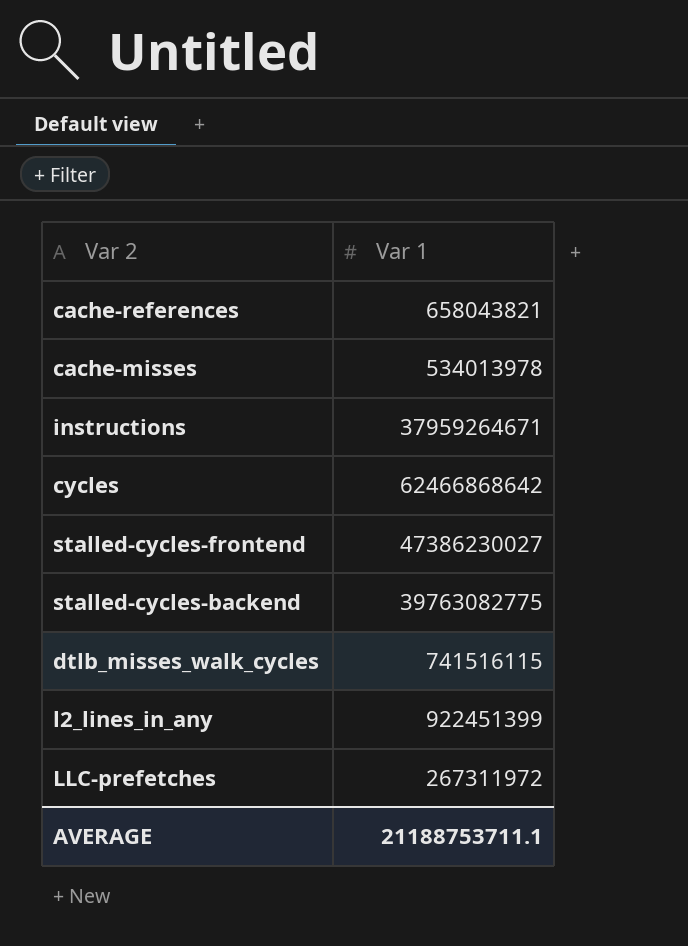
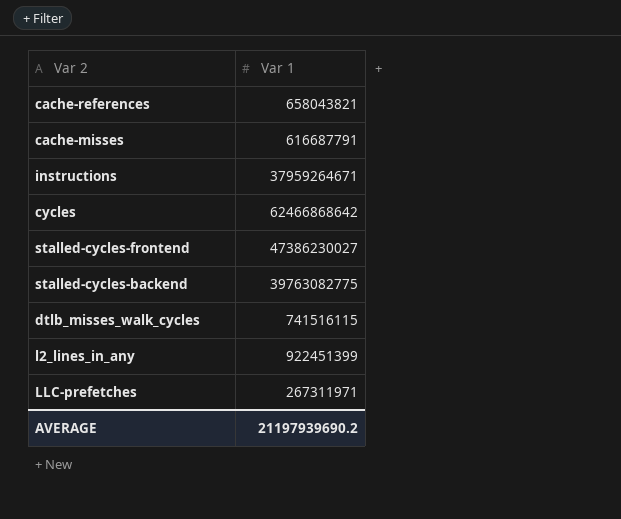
cache-misses | Var 1: 534013978 -> 616687791
LLC-prefetches | Var 1: 267311972 -> 267311971
AVERAGE | Var 1: 21188753711.1 -> 21197939690.2

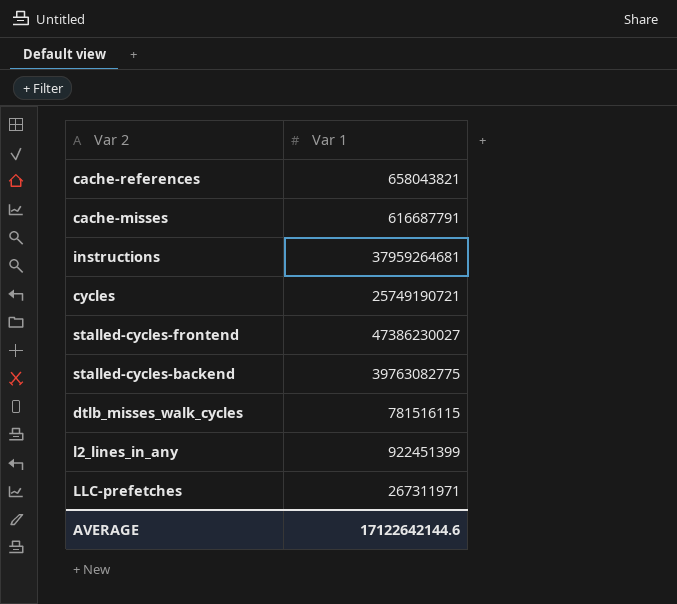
instructions | Var 1: 37959264671 -> 37959264681
cycles | Var 1: 62466868642 -> 25749190721
dtlb_misses_walk_cycles | Var 1: 741516115 -> 781516115
AVERAGE | Var 1: 21197939690.2 -> 17122642144.6

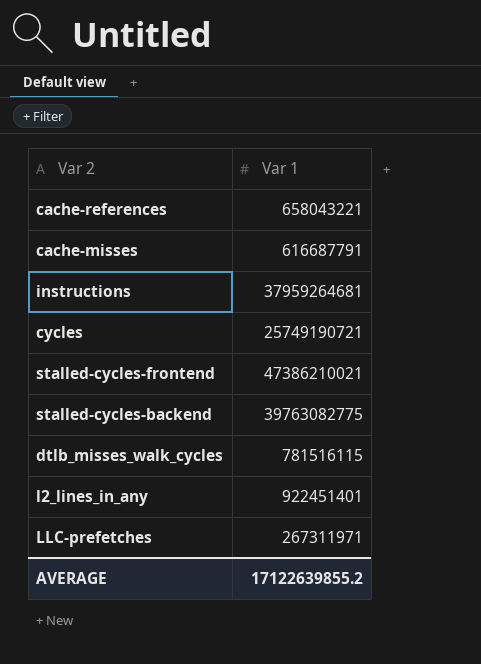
cache-references | Var 1: 658043821 -> 658043221
stalled-cycles-frontend | Var 1: 47386230027 -> 47386210021
l2_lines_in_any | Var 1: 922451399 -> 922451401
AVERAGE | Var 1: 17122642144.6 -> 17122639855.2

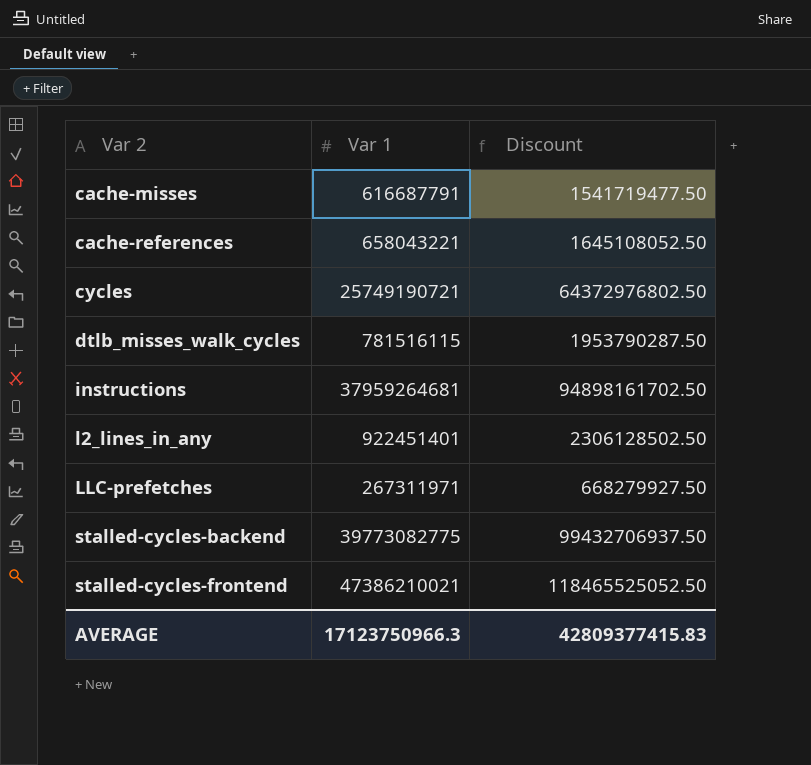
row order: none -> Var 2 ascending
column Discount | formula: none -> [Var 1] * 2.5
stalled-cycles-backend | Var 1: 39763082775 -> 39773082775
AVERAGE | Var 1: 17122639855.2 -> 17123750966.3

